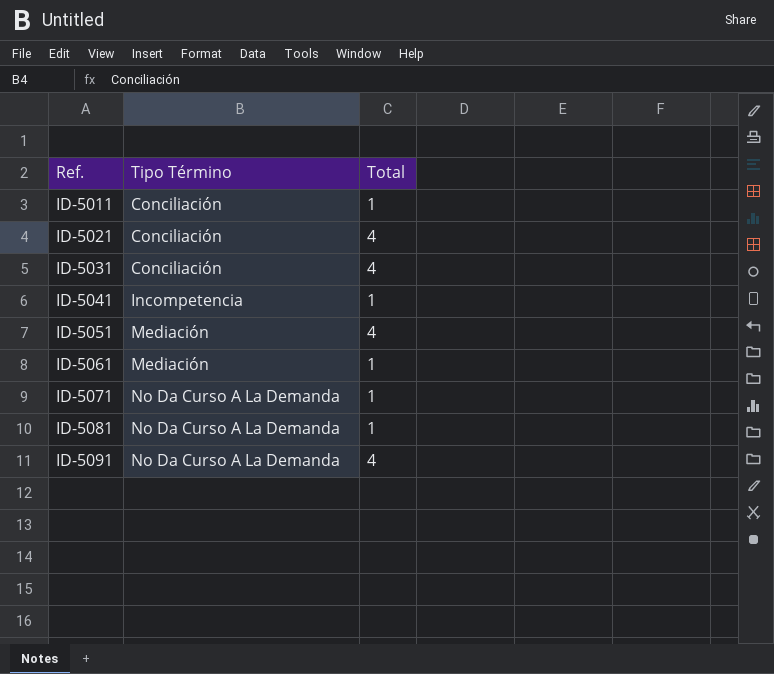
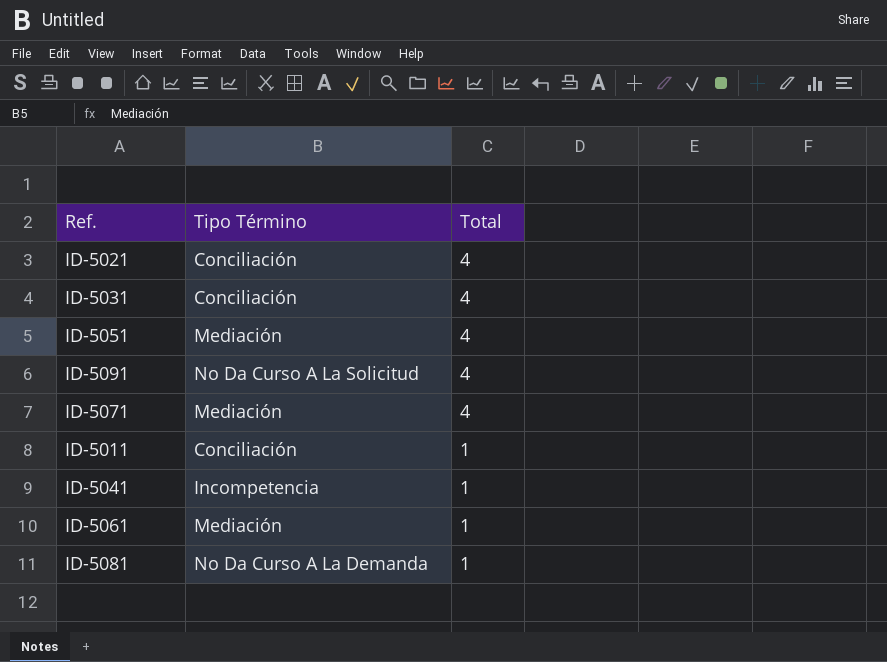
row order: Ref. ascending -> Total descending
ID-5091 | Tipo Término: No Da Curso A La Demanda -> No Da Curso A La Solicitud
ID-5071 | Tipo Término: No Da Curso A La Demanda -> Mediación
ID-5071 | Total: 1 -> 4

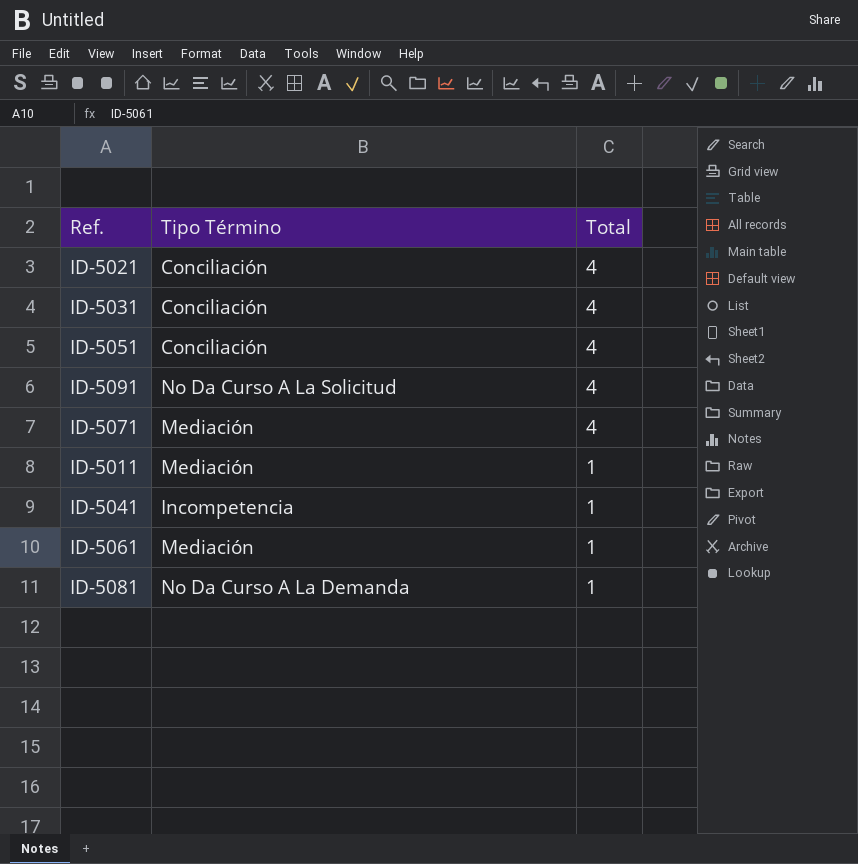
ID-5051 | Tipo Término: Mediación -> Conciliación
ID-5011 | Tipo Término: Conciliación -> Mediación

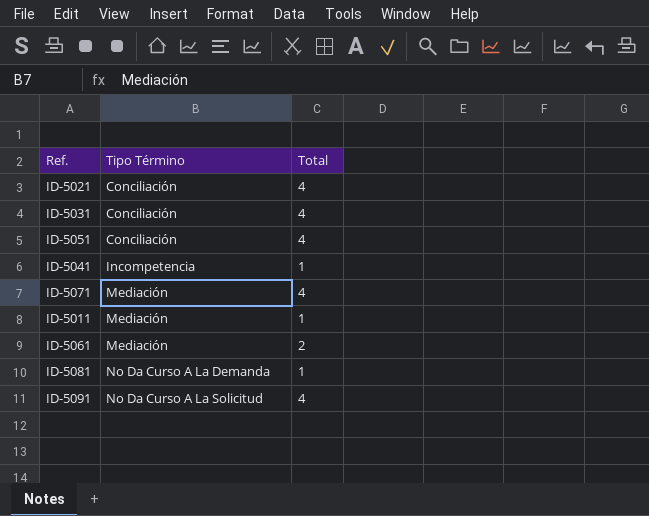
row order: Total descending -> Tipo Término ascending
ID-5061 | Total: 1 -> 2

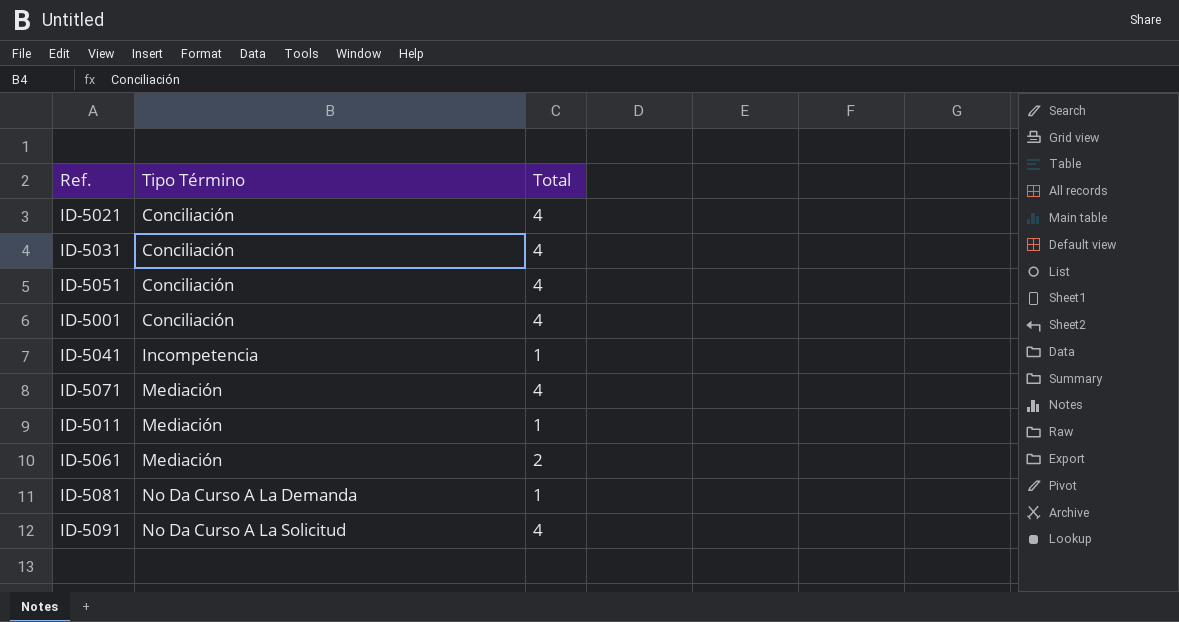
row ID-5001: none -> Conciliación | 4

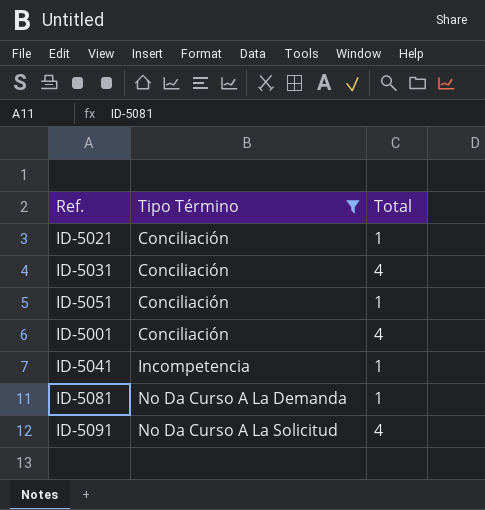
filter: none -> Tipo Término != Mediación
ID-5021 | Total: 4 -> 1
ID-5051 | Total: 4 -> 1

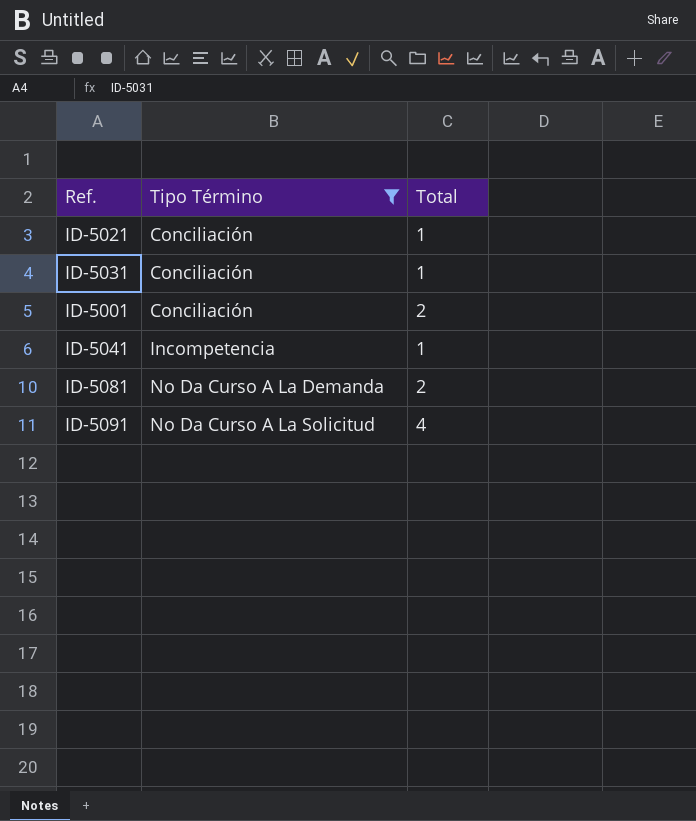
row ID-5051: Conciliación | 1 -> none
ID-5031 | Total: 4 -> 1
ID-5001 | Total: 4 -> 2
ID-5081 | Total: 1 -> 2

